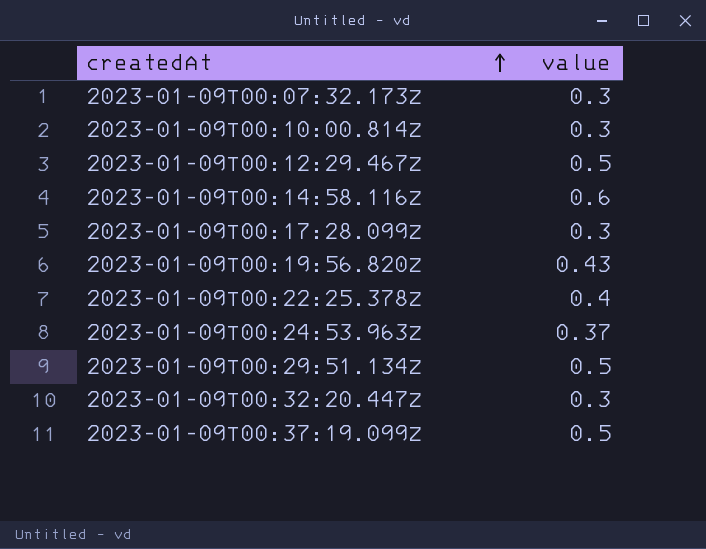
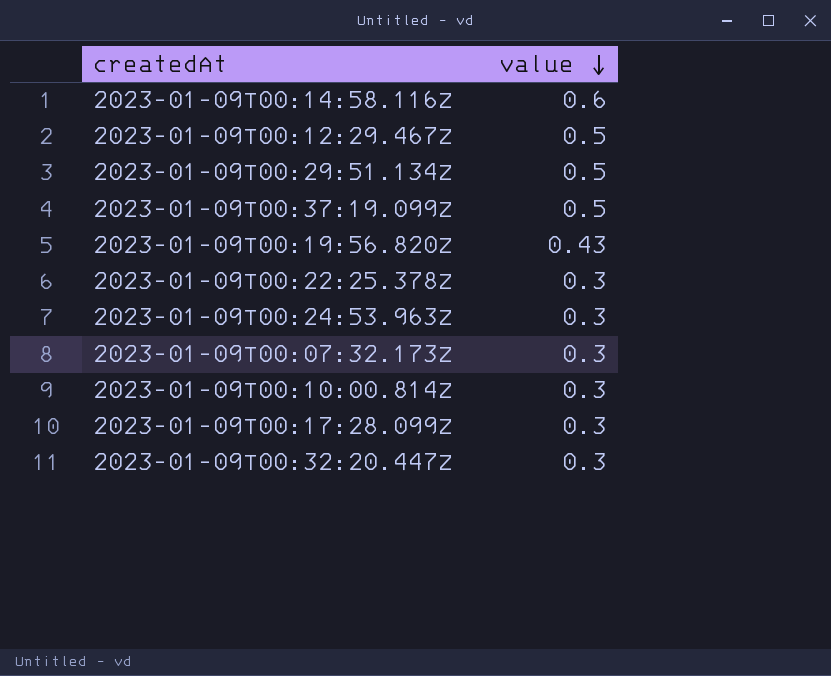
row order: createdAt ascending -> value descending
2023-01-09T00:22:25.378Z | value: 0.4 -> 0.3
2023-01-09T00:24:53.963Z | value: 0.37 -> 0.3

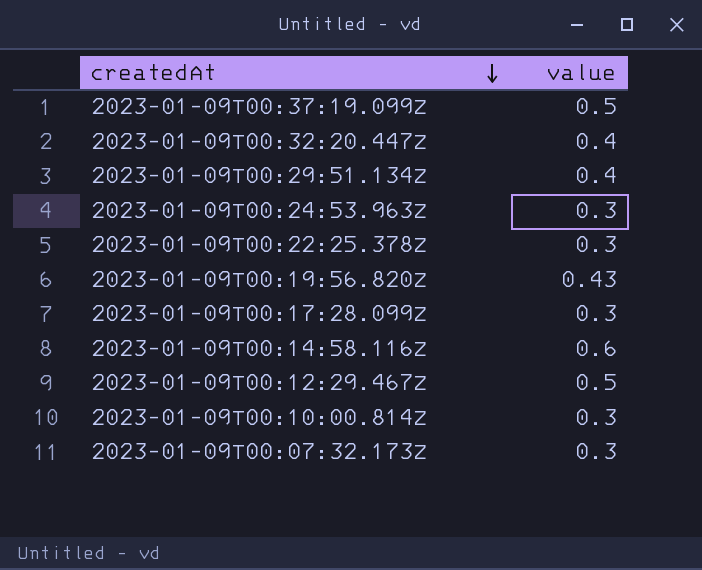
row order: value descending -> createdAt descending
2023-01-09T00:32:20.447Z | value: 0.3 -> 0.4
2023-01-09T00:29:51.134Z | value: 0.5 -> 0.4

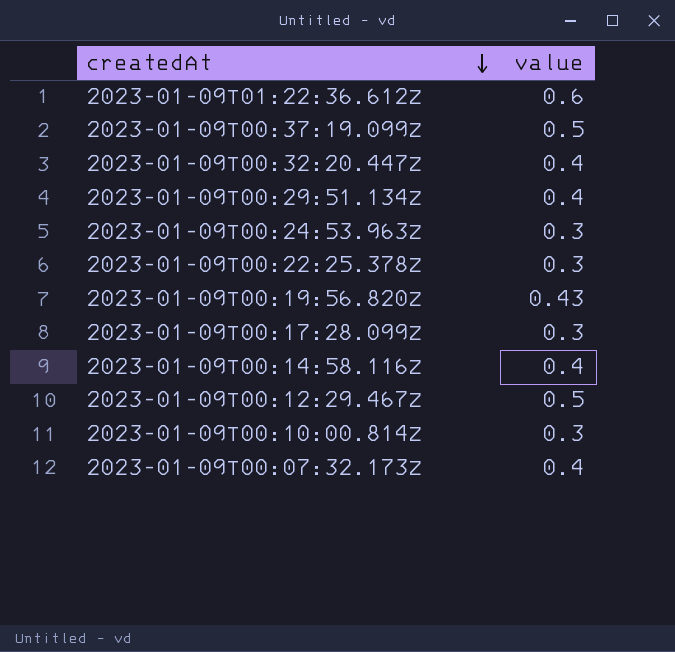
row 2023-01-09T01:22:36.612Z: none -> 0.6
2023-01-09T00:14:58.116Z | value: 0.6 -> 0.4
2023-01-09T00:07:32.173Z | value: 0.3 -> 0.4

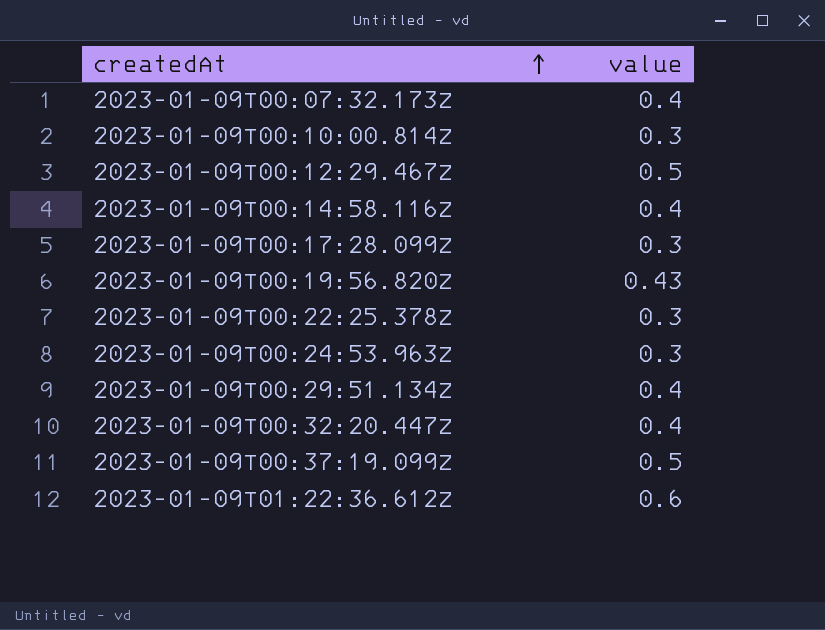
row order: createdAt descending -> createdAt ascending

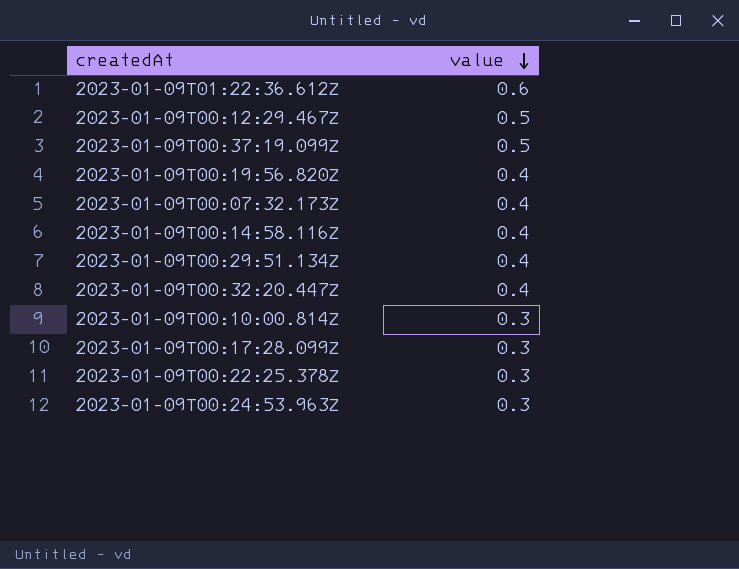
row order: createdAt ascending -> value descending
2023-01-09T00:19:56.820Z | value: 0.43 -> 0.4

